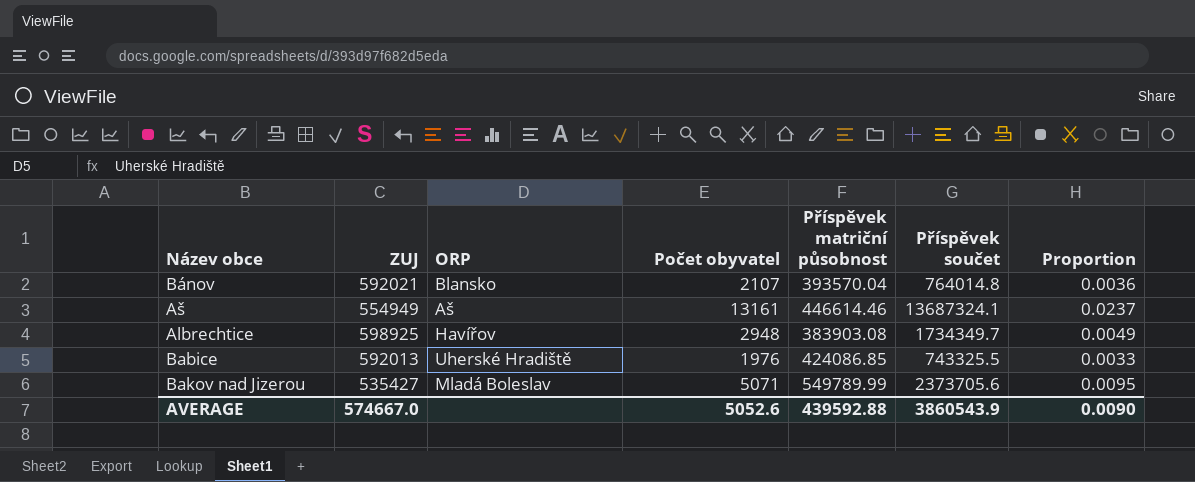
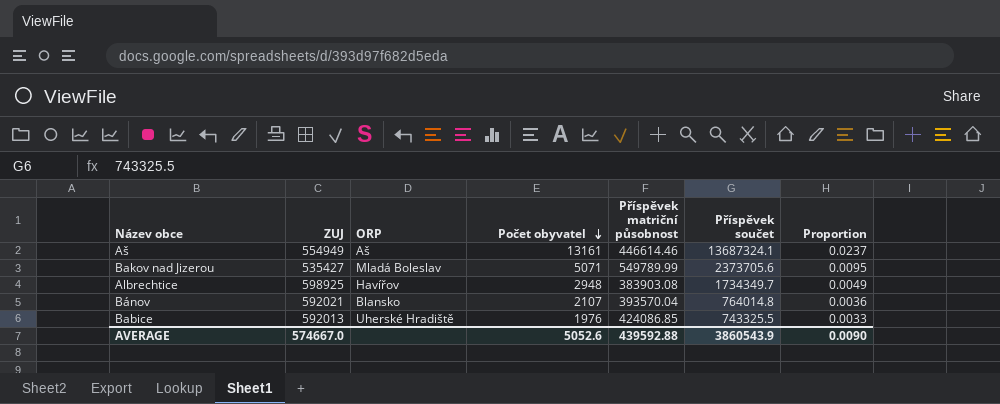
row order: none -> Počet obyvatel descending

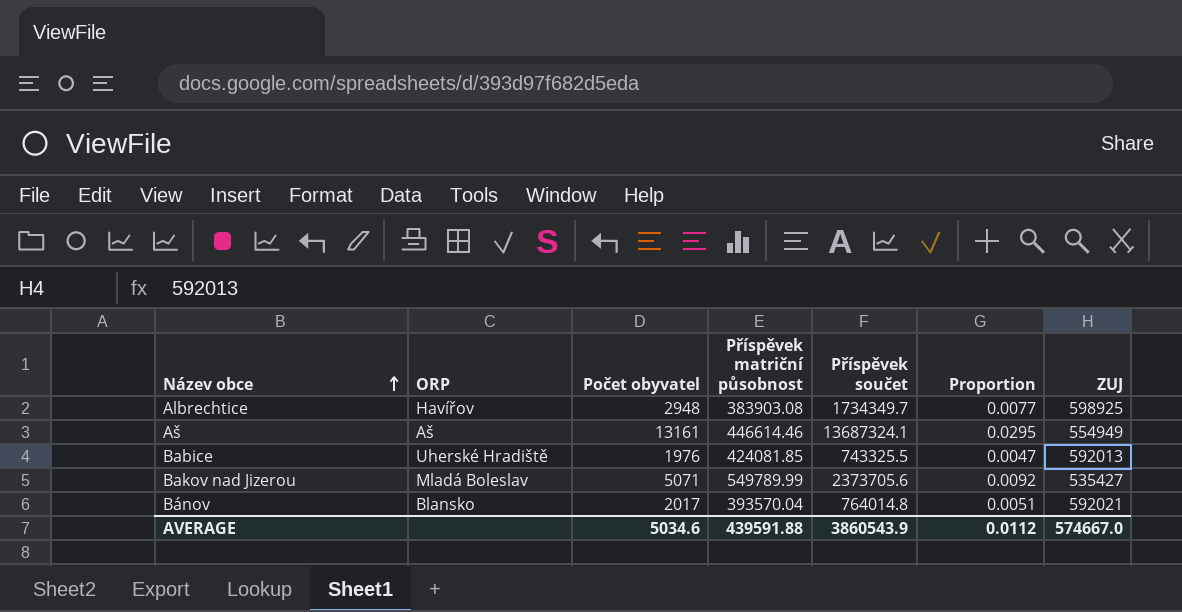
row order: Počet obyvatel descending -> Název obce ascending
column Proportion | formula: [Počet obyvatel] / [ZUJ] -> [Počet obyvatel] / [Příspěvek matriční působnost]
column ZUJ | position: 2 -> 7
Babice | Příspěvek matriční působnost: 424086.85 -> 424081.85
Bánov | Počet obyvatel: 2107 -> 2017
AVERAGE | Počet obyvatel: 5052.6 -> 5034.6
AVERAGE | Příspěvek matriční působnost: 439592.88 -> 439591.88
AVERAGE | Proportion: 0.0090 -> 0.0112

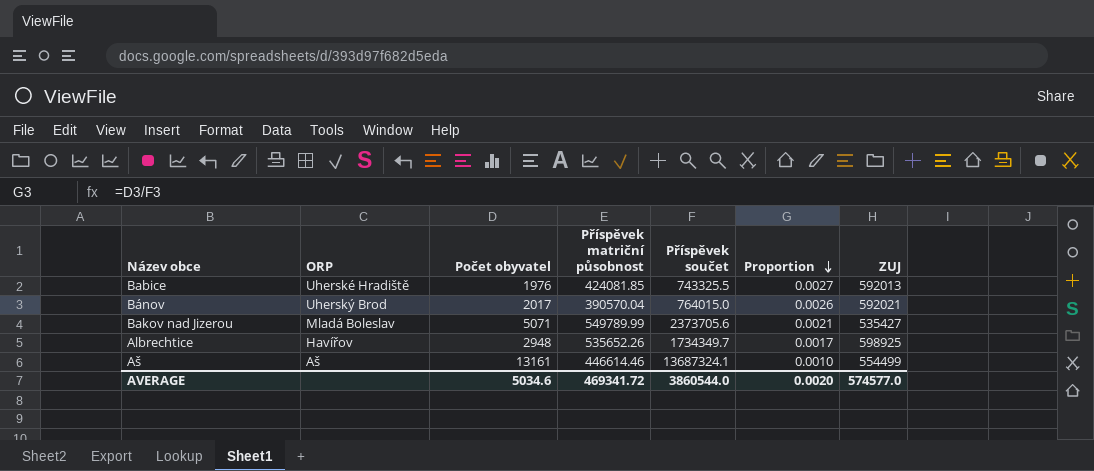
row order: Název obce ascending -> Proportion descending
column Proportion | formula: [Počet obyvatel] / [Příspěvek matriční působnost] -> [Počet obyvatel] / [Příspěvek součet]
Bánov | ORP: Blansko -> Uherský Brod
Bánov | Příspěvek matriční působnost: 393570.04 -> 390570.04
Bánov | Příspěvek součet: 764014.8 -> 764015.0
Albrechtice | Příspěvek matriční působnost: 383903.08 -> 535652.26
Aš | ZUJ: 554949 -> 554499
AVERAGE | Příspěvek matriční působnost: 439591.88 -> 469341.72
AVERAGE | Příspěvek součet: 3860543.9 -> 3860544.0
AVERAGE | Proportion: 0.0112 -> 0.0020
AVERAGE | ZUJ: 574667.0 -> 574577.0

